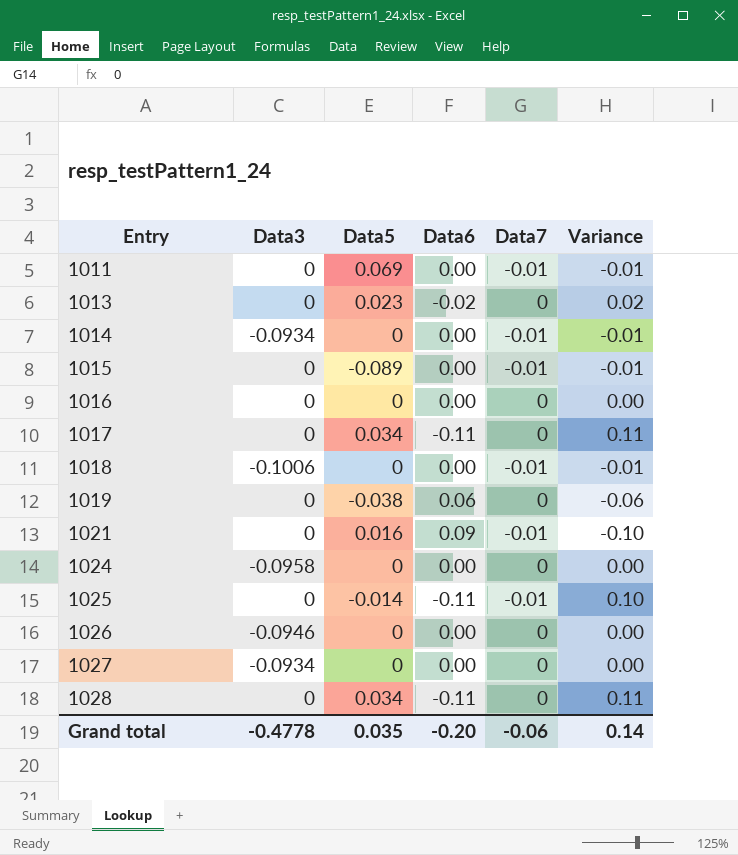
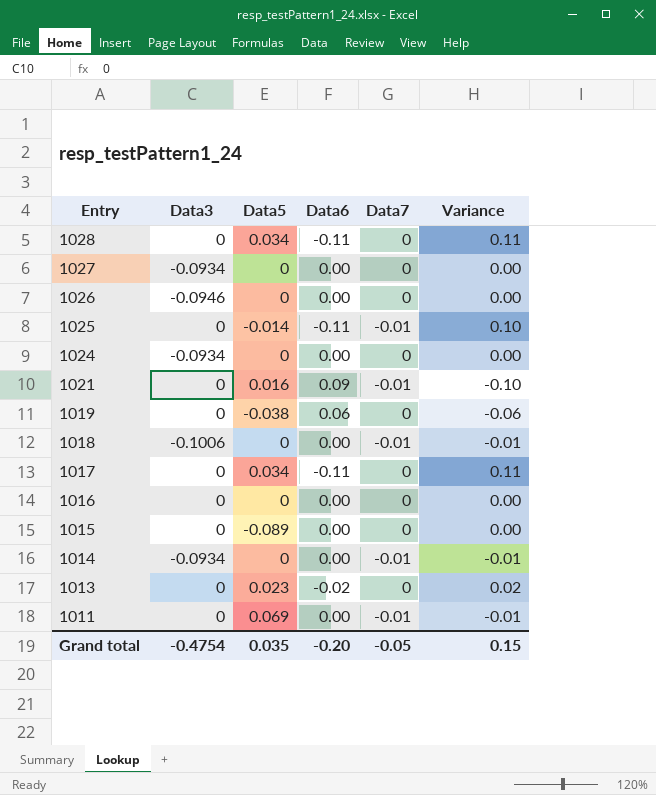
row order: Entry ascending -> Entry descending
1024 | Data3: -0.0958 -> -0.0934
1015 | Data7: -0.01 -> 0
1015 | Variance: -0.01 -> 0.00
Grand total | Data3: -0.4778 -> -0.4754
Grand total | Data7: -0.06 -> -0.05
Grand total | Variance: 0.14 -> 0.15

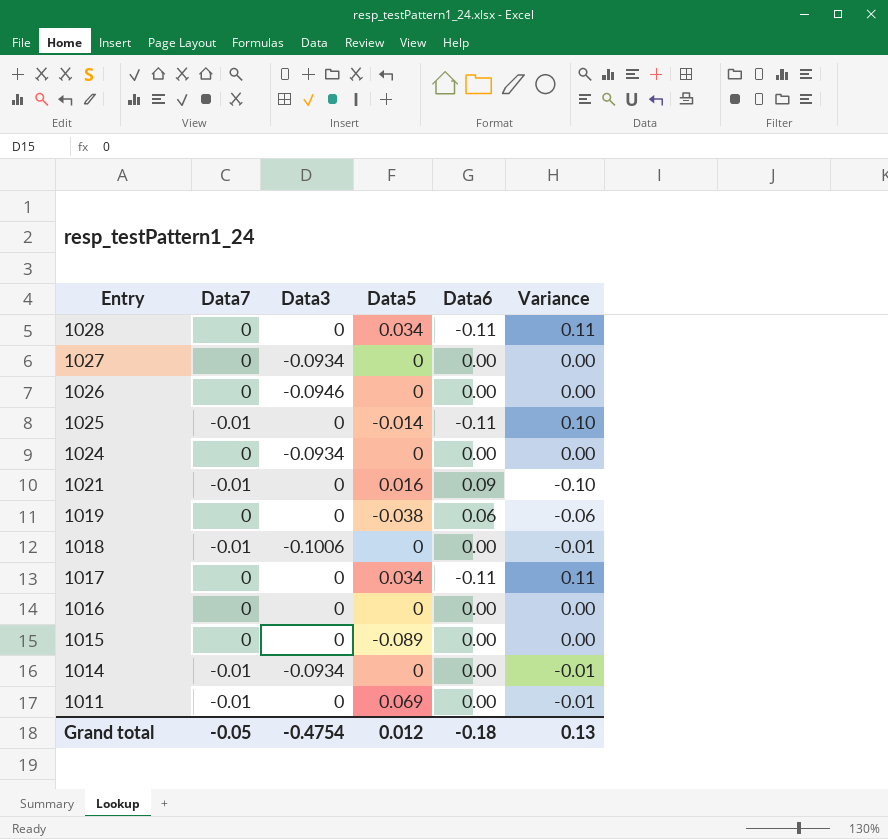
column Data7 | position: 5 -> 2
row 1013: 0 | 0.023 | -0.02 | 0 | 0.02 -> none
Grand total | Data5: 0.035 -> 0.012
Grand total | Data6: -0.20 -> -0.18
Grand total | Variance: 0.15 -> 0.13

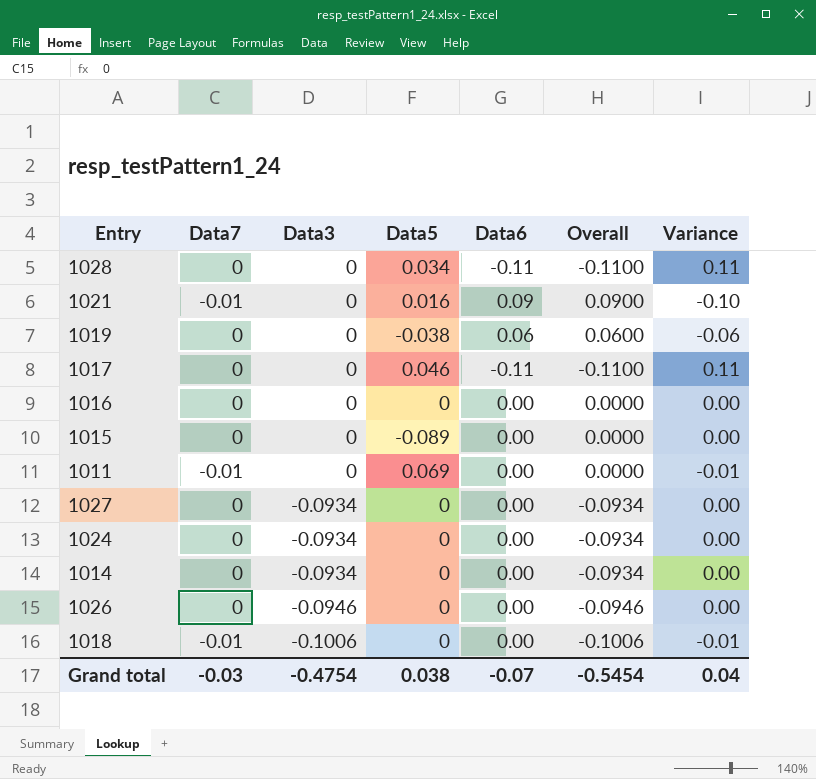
row order: Entry descending -> Data3 descending
column Overall | formula: none -> [Data3] + [Data6]
row 1025: -0.01 | 0 | -0.014 | -0.11 | 0.10 -> none
1017 | Data5: 0.034 -> 0.046
1014 | Data7: -0.01 -> 0
1014 | Variance: -0.01 -> 0.00
Grand total | Data7: -0.05 -> -0.03
Grand total | Data5: 0.012 -> 0.038
Grand total | Data6: -0.18 -> -0.07
Grand total | Variance: 0.13 -> 0.04

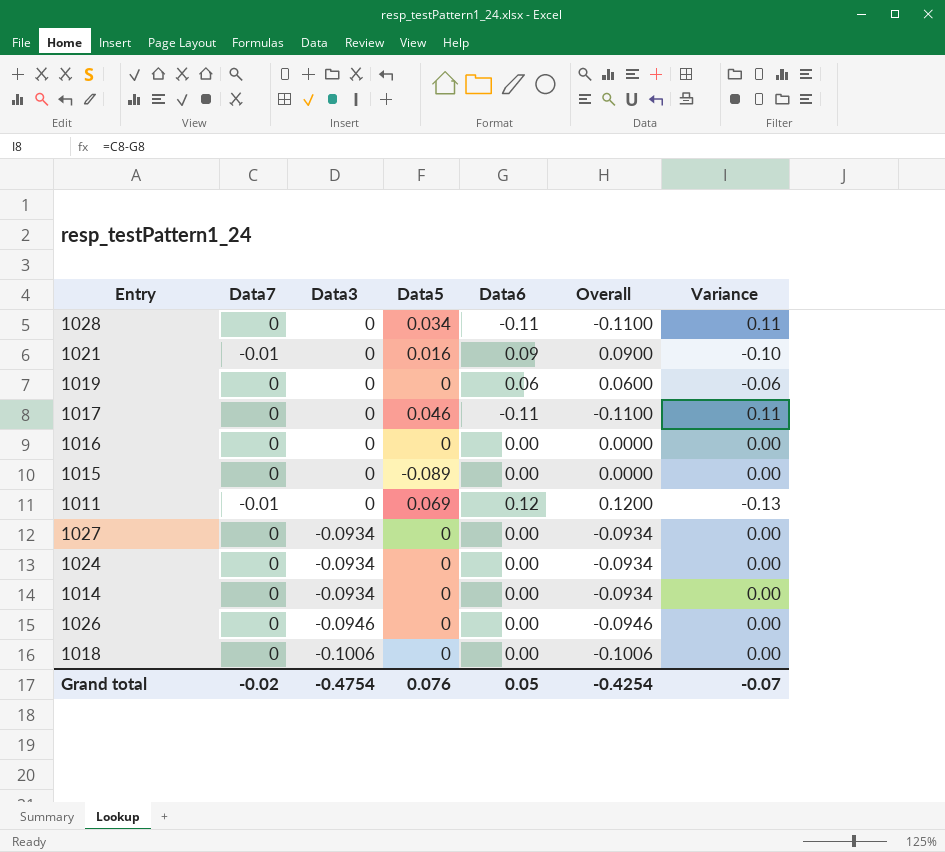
1019 | Data5: -0.038 -> 0
1011 | Data6: 0.00 -> 0.12
1011 | Overall: 0.0000 -> 0.1200
1011 | Variance: -0.01 -> -0.13
1018 | Data7: -0.01 -> 0
1018 | Variance: -0.01 -> 0.00
Grand total | Data7: -0.03 -> -0.02
Grand total | Data5: 0.038 -> 0.076
Grand total | Data6: -0.07 -> 0.05
Grand total | Overall: -0.5454 -> -0.4254
Grand total | Variance: 0.04 -> -0.07

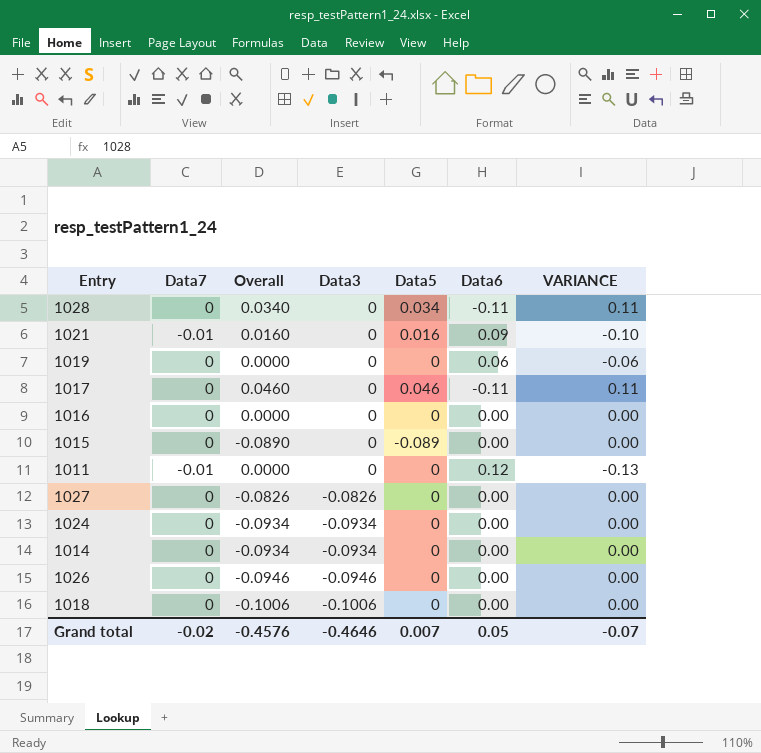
column Overall | formula: [Data3] + [Data6] -> [Data3] + [Data5]
column Overall | position: 6 -> 3
column name: Variance -> VARIANCE
1011 | Data5: 0.069 -> 0
1027 | Data3: -0.0934 -> -0.0826
Grand total | Overall: -0.4254 -> -0.4576
Grand total | Data3: -0.4754 -> -0.4646
Grand total | Data5: 0.076 -> 0.007

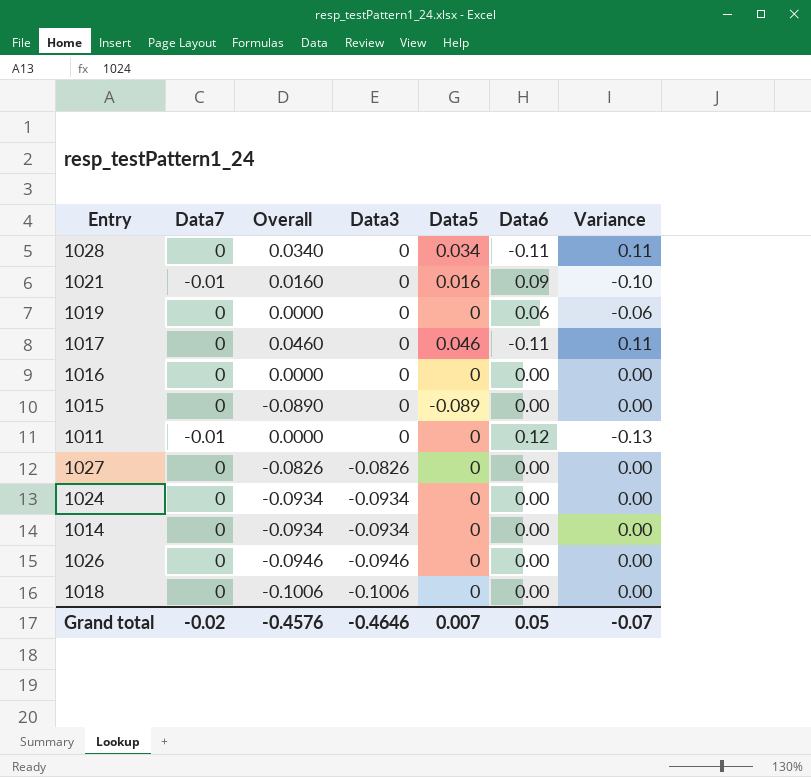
column name: VARIANCE -> Variance

